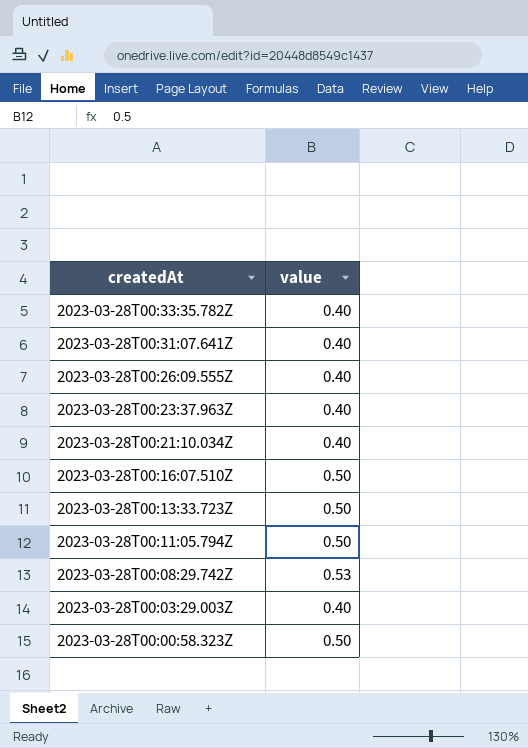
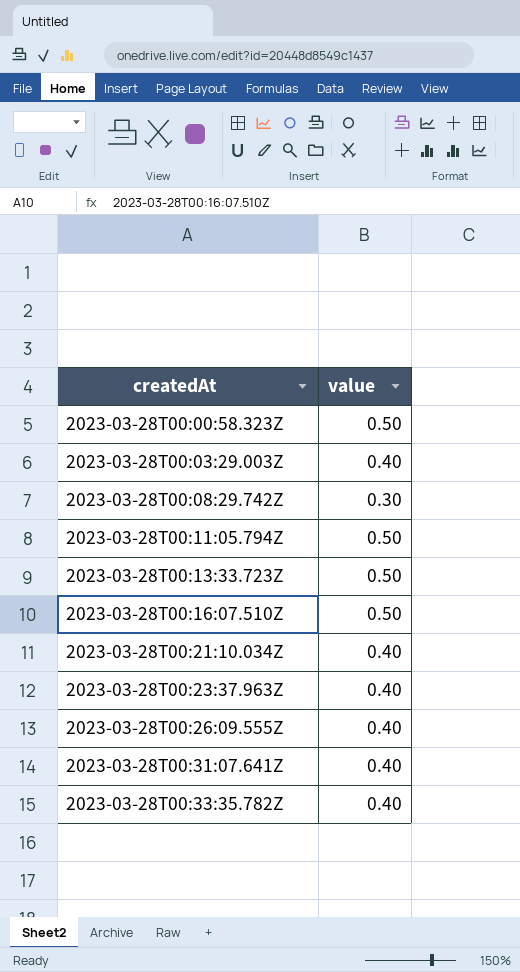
row order: createdAt descending -> createdAt ascending
2023-03-28T00:08:29.742Z | value: 0.53 -> 0.30

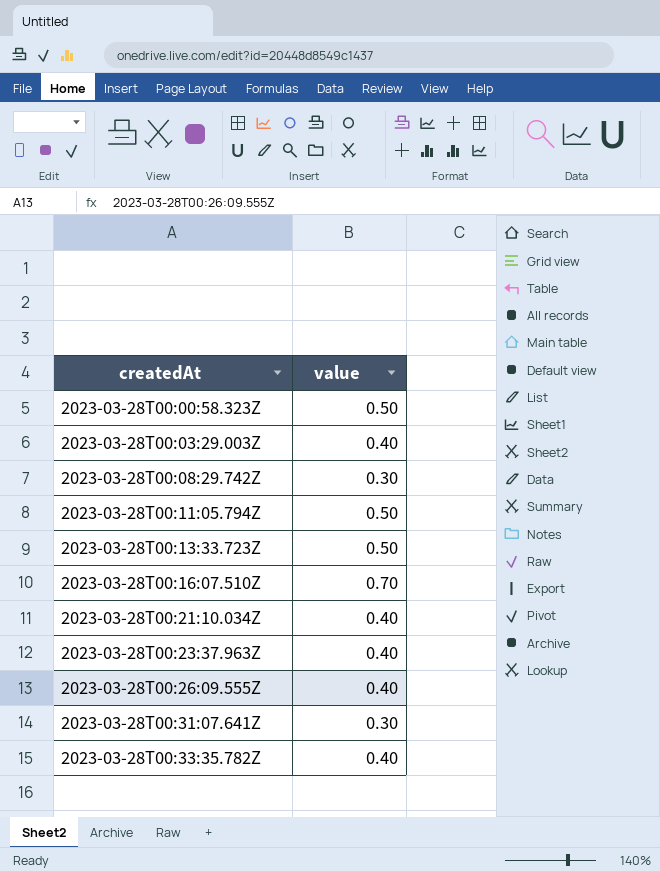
2023-03-28T00:16:07.510Z | value: 0.50 -> 0.70
2023-03-28T00:31:07.641Z | value: 0.40 -> 0.30

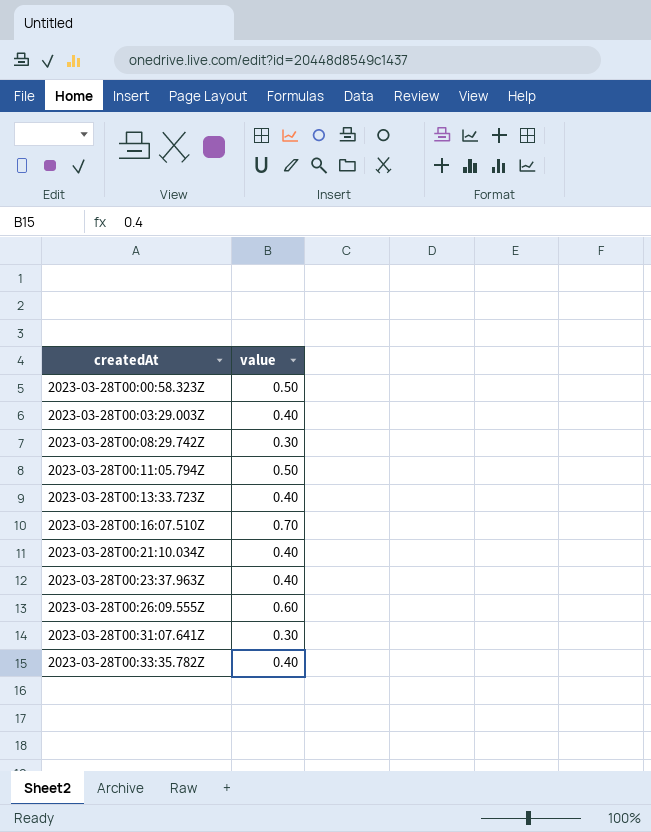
2023-03-28T00:13:33.723Z | value: 0.50 -> 0.40
2023-03-28T00:26:09.555Z | value: 0.40 -> 0.60

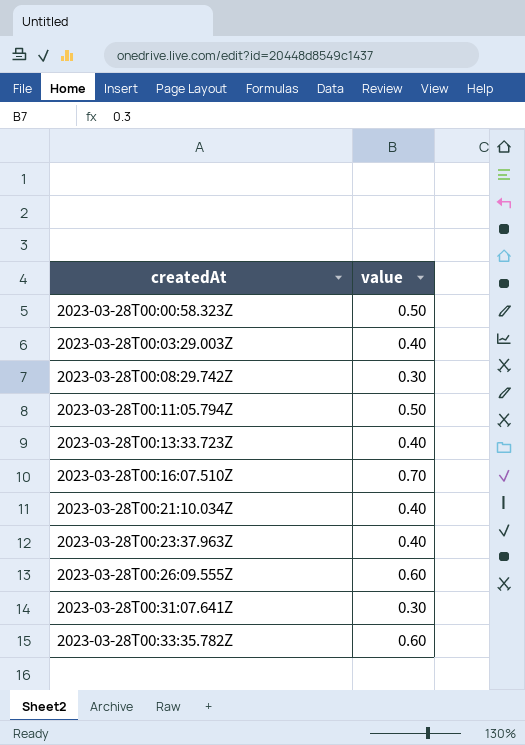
2023-03-28T00:33:35.782Z | value: 0.40 -> 0.60

